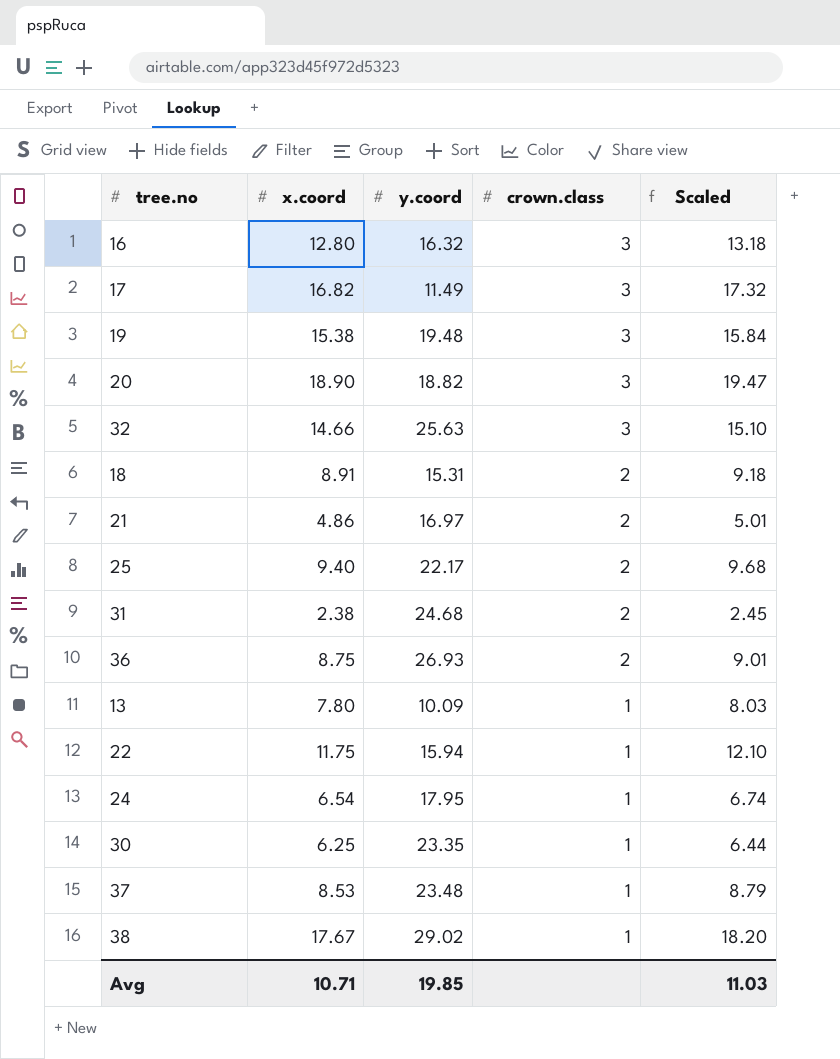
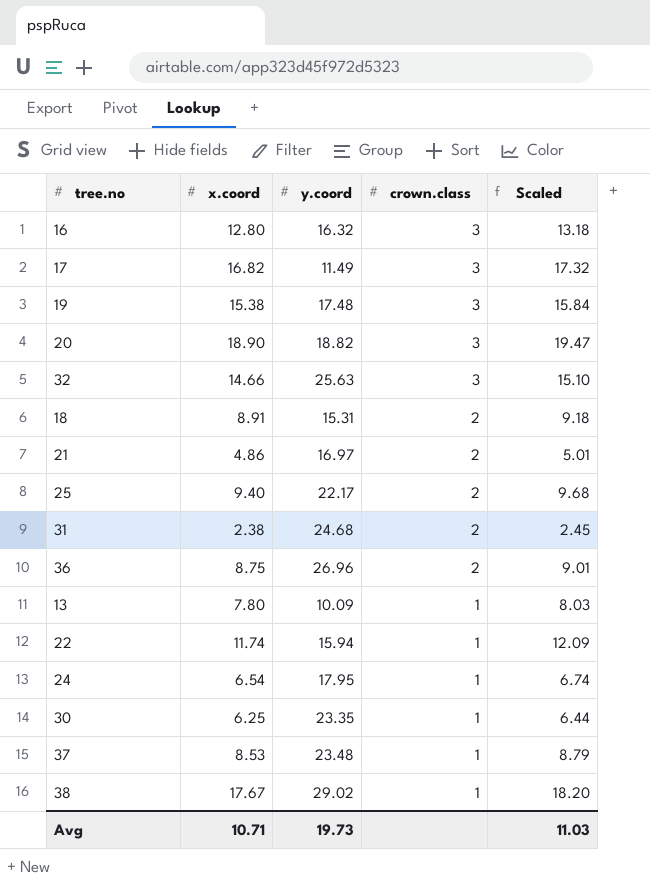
19 | y.coord: 19.48 -> 17.48
36 | y.coord: 26.93 -> 26.96
22 | x.coord: 11.75 -> 11.74
22 | Scaled: 12.10 -> 12.09
Avg | y.coord: 19.85 -> 19.73

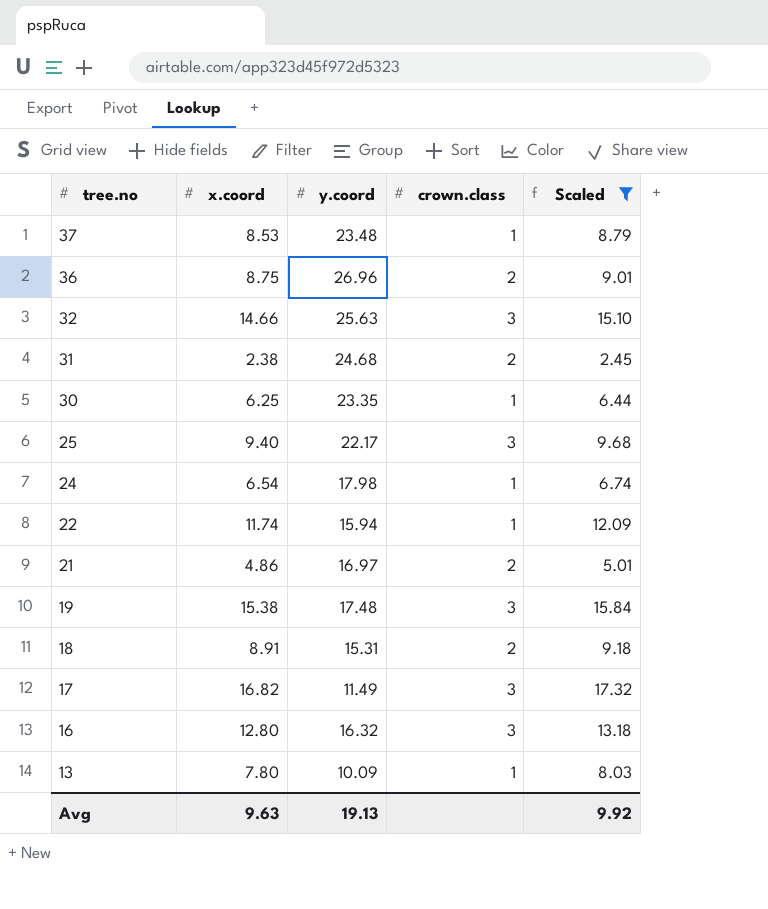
filter: none -> Scaled <= 17.32
row order: crown.class descending -> tree.no descending
25 | crown.class: 2 -> 3
24 | y.coord: 17.95 -> 17.98
Avg | x.coord: 10.71 -> 9.63
Avg | y.coord: 19.73 -> 19.13
Avg | Scaled: 11.03 -> 9.92

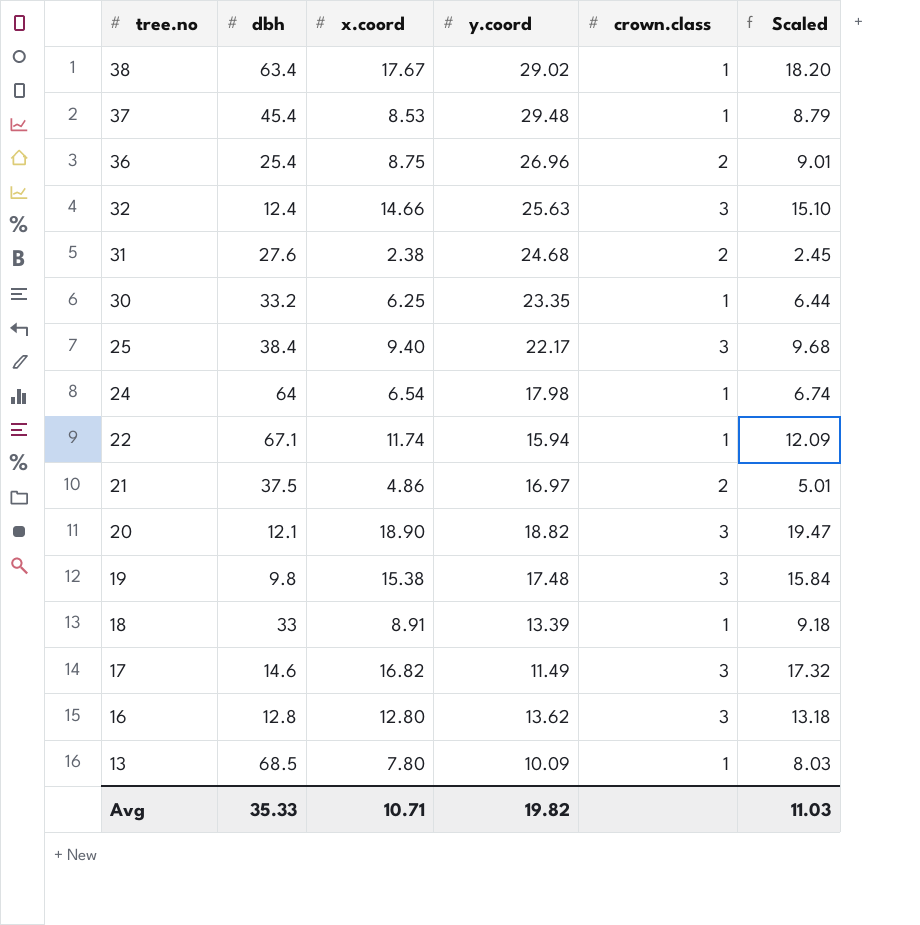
filter: Scaled <= 17.32 -> none
column dbh | position: none -> 2
37 | y.coord: 23.48 -> 29.48
18 | y.coord: 15.31 -> 13.39
18 | crown.class: 2 -> 1
16 | y.coord: 16.32 -> 13.62
Avg | x.coord: 9.63 -> 10.71
Avg | y.coord: 19.13 -> 19.82
Avg | Scaled: 9.92 -> 11.03

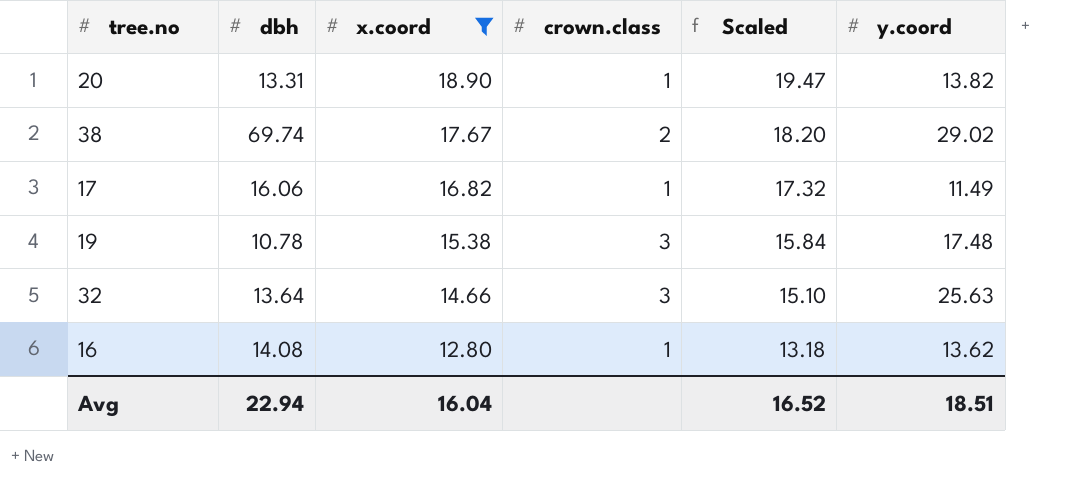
filter: none -> x.coord >= 12.80
row order: tree.no descending -> x.coord descending
column y.coord | position: 4 -> 6
20 | dbh: 12.1 -> 13.31
20 | crown.class: 3 -> 1
20 | y.coord: 18.82 -> 13.82
38 | dbh: 63.4 -> 69.74
38 | crown.class: 1 -> 2
17 | dbh: 14.6 -> 16.06
17 | crown.class: 3 -> 1
19 | dbh: 9.8 -> 10.78
32 | dbh: 12.4 -> 13.64
16 | dbh: 12.8 -> 14.08
16 | crown.class: 3 -> 1
Avg | dbh: 35.33 -> 22.94
Avg | x.coord: 10.71 -> 16.04
Avg | Scaled: 11.03 -> 16.52
Avg | y.coord: 19.82 -> 18.51

